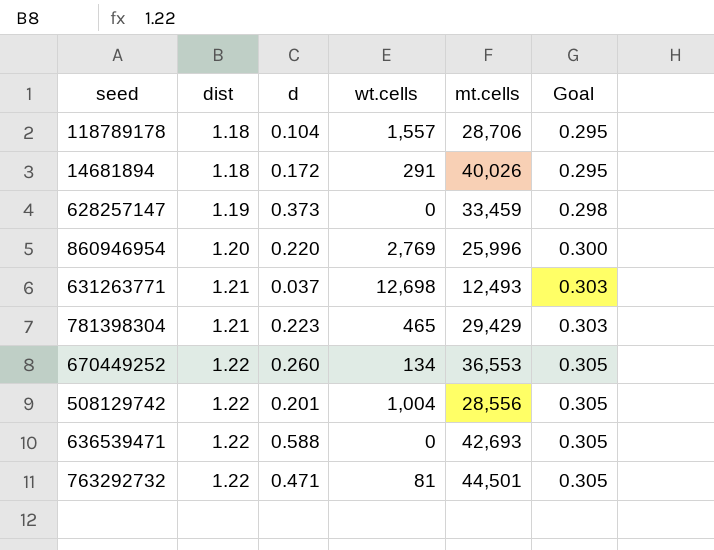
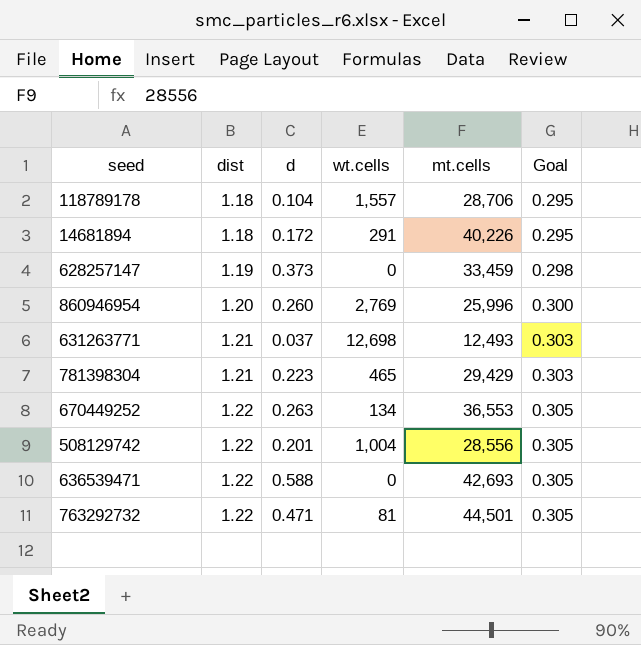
14681894 | mt.cells: 40,026 -> 40,226
860946954 | d: 0.220 -> 0.260
670449252 | d: 0.260 -> 0.263

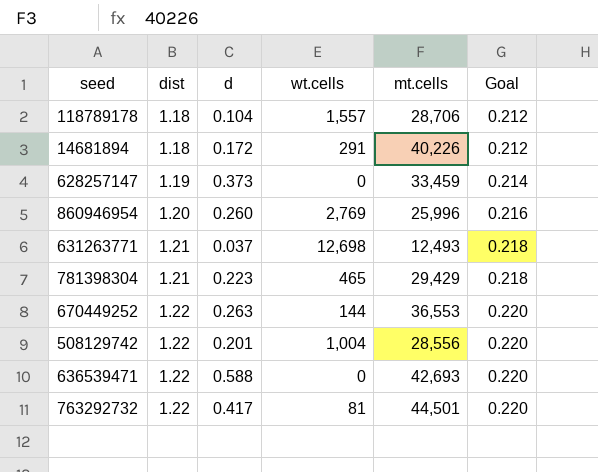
column Goal | formula: [dist] * 0.25 -> [dist] * 0.18
670449252 | wt.cells: 134 -> 144
763292732 | d: 0.471 -> 0.417

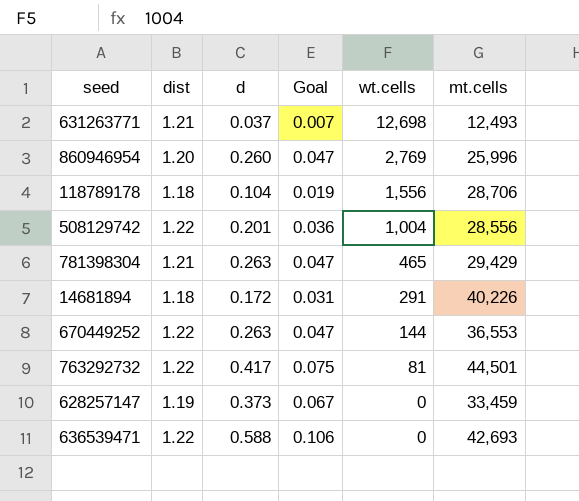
row order: dist ascending -> wt.cells descending
column Goal | formula: [dist] * 0.18 -> [d] * 0.18
column Goal | position: 6 -> 4
118789178 | wt.cells: 1,557 -> 1,556
781398304 | d: 0.223 -> 0.263

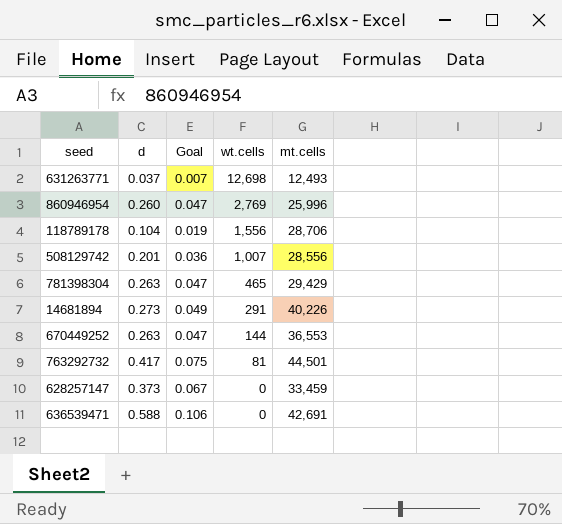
column dist | position: 2 -> none
508129742 | wt.cells: 1,004 -> 1,007
14681894 | d: 0.172 -> 0.273
14681894 | Goal: 0.031 -> 0.049
636539471 | mt.cells: 42,693 -> 42,691

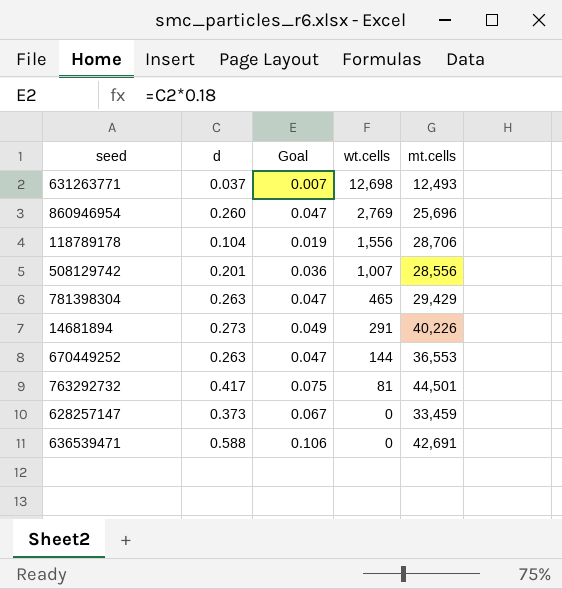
860946954 | mt.cells: 25,996 -> 25,696

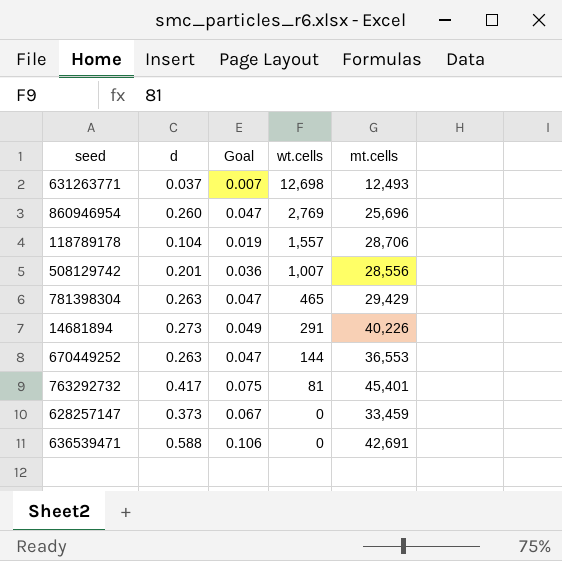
118789178 | wt.cells: 1,556 -> 1,557
763292732 | mt.cells: 44,501 -> 45,401

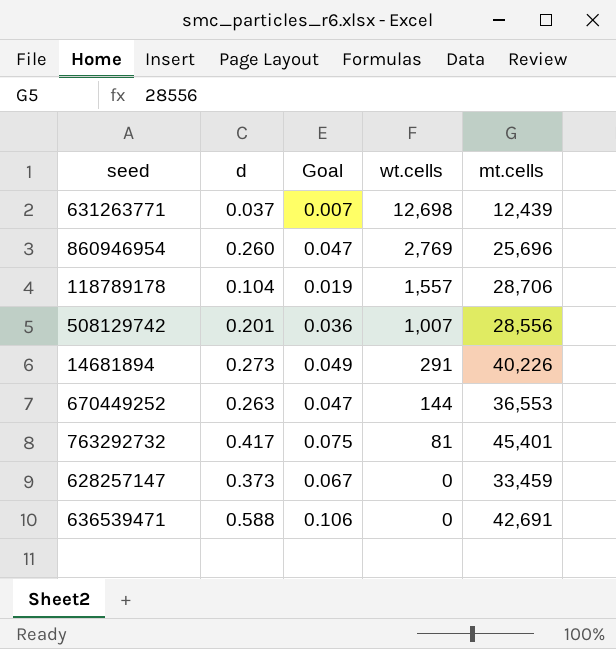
row 781398304: 0.263 | 0.047 | 465 | 29,429 -> none
631263771 | mt.cells: 12,493 -> 12,439

